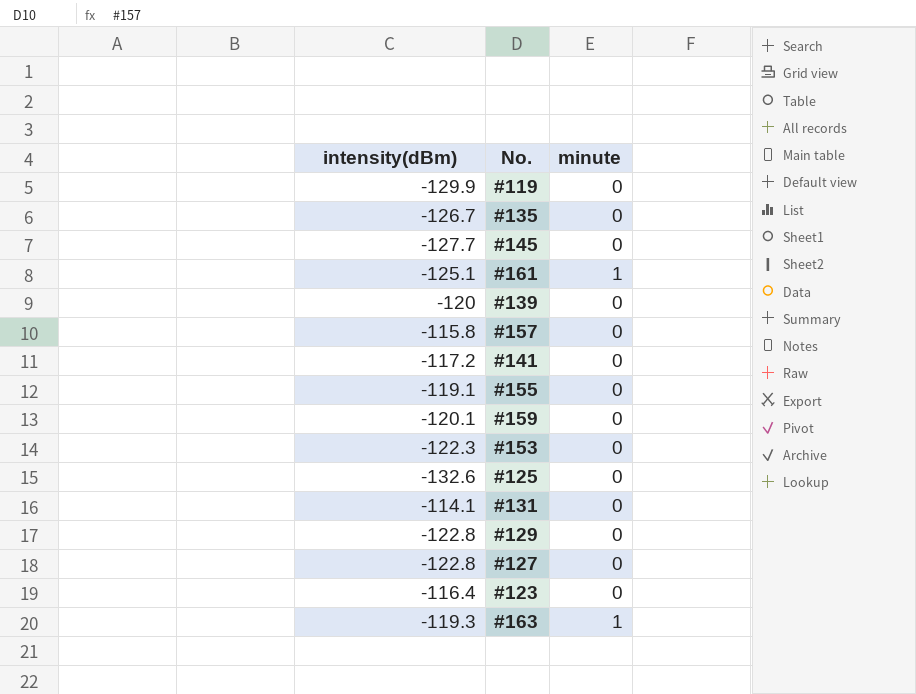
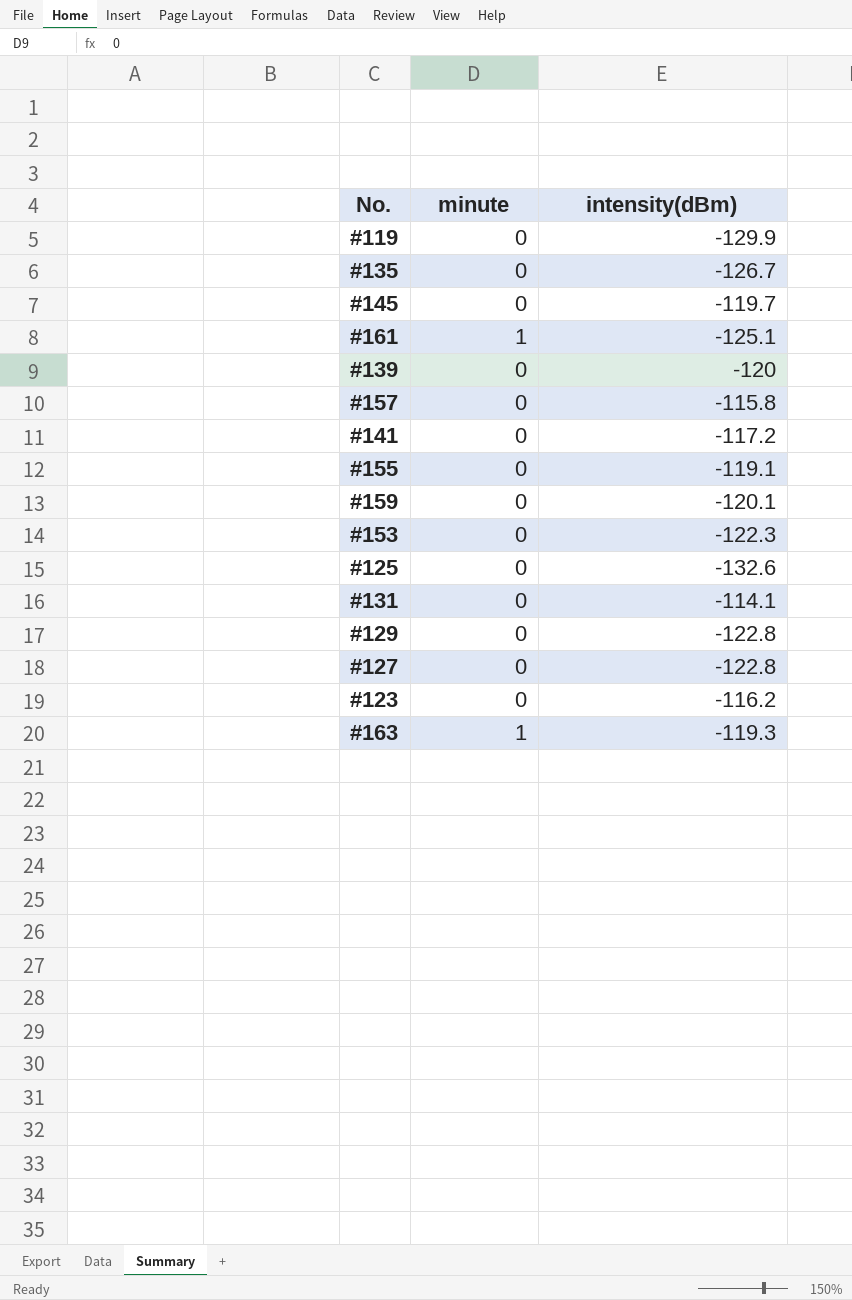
column intensity(dBm) | position: 1 -> 3
#145 | intensity(dBm): -127.7 -> -119.7
#123 | intensity(dBm): -116.4 -> -116.2

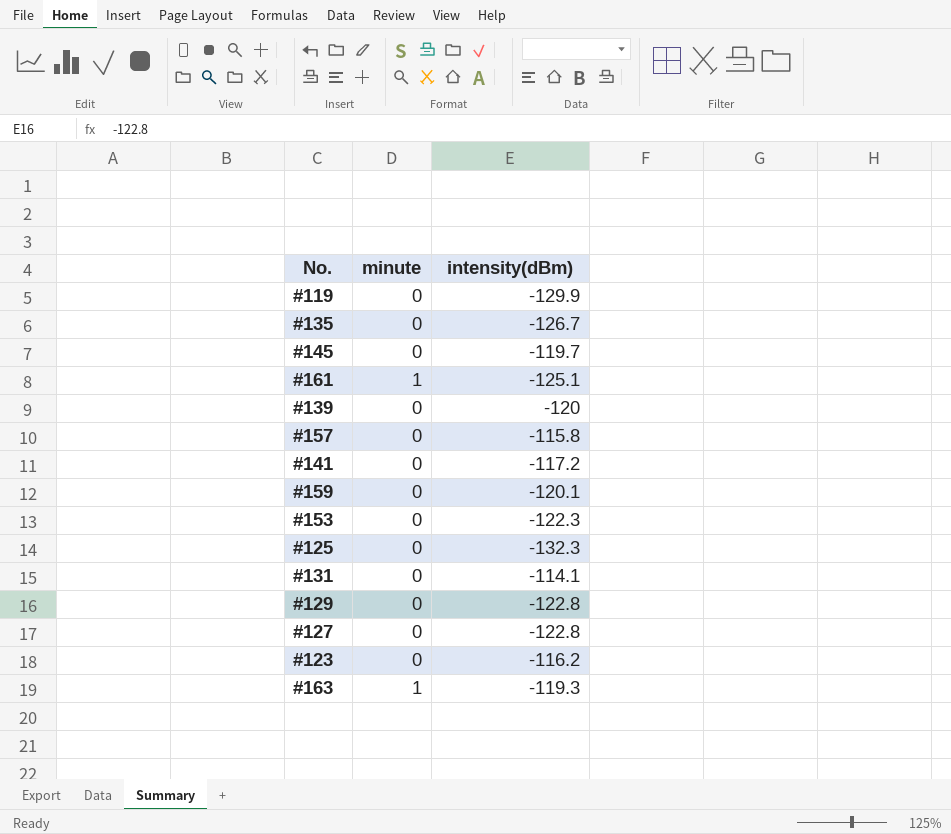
row #155: 0 | -119.1 -> none
#125 | intensity(dBm): -132.6 -> -132.3

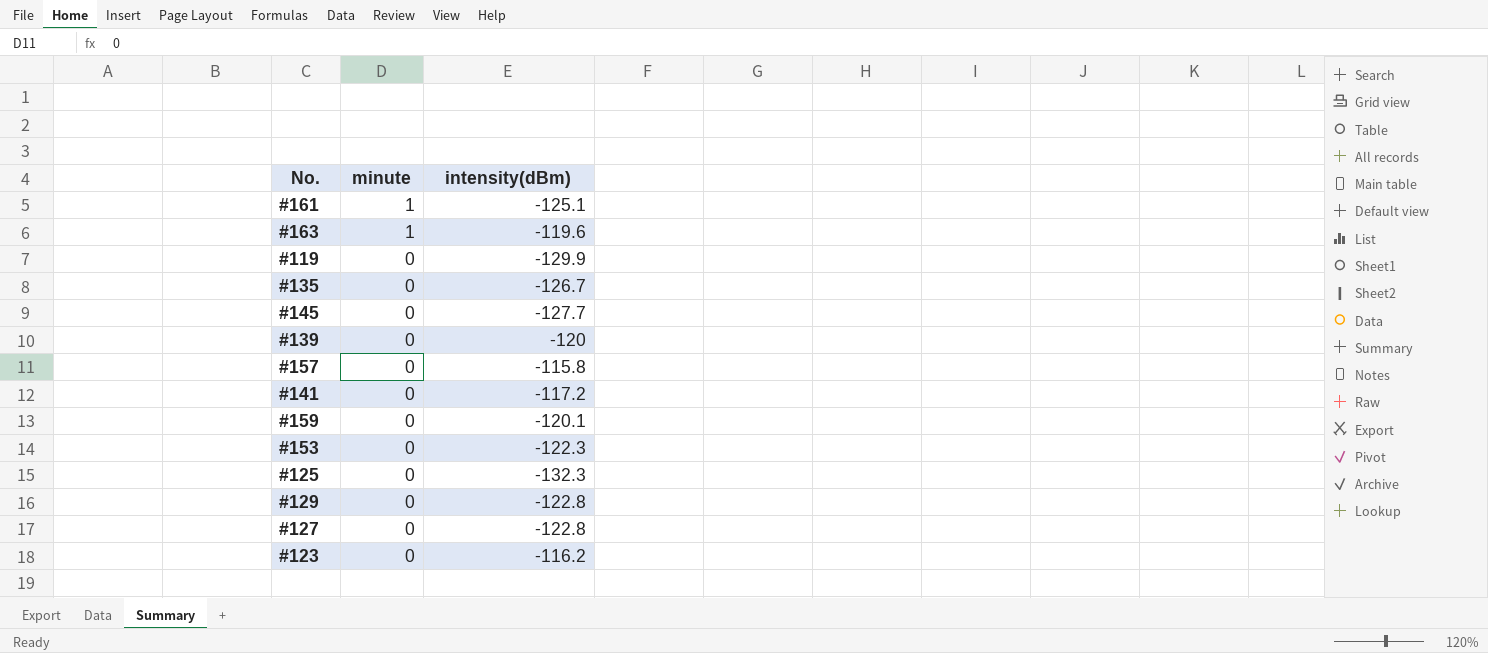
row order: none -> minute descending
row #131: 0 | -114.1 -> none
#163 | intensity(dBm): -119.3 -> -119.6
#145 | intensity(dBm): -119.7 -> -127.7

